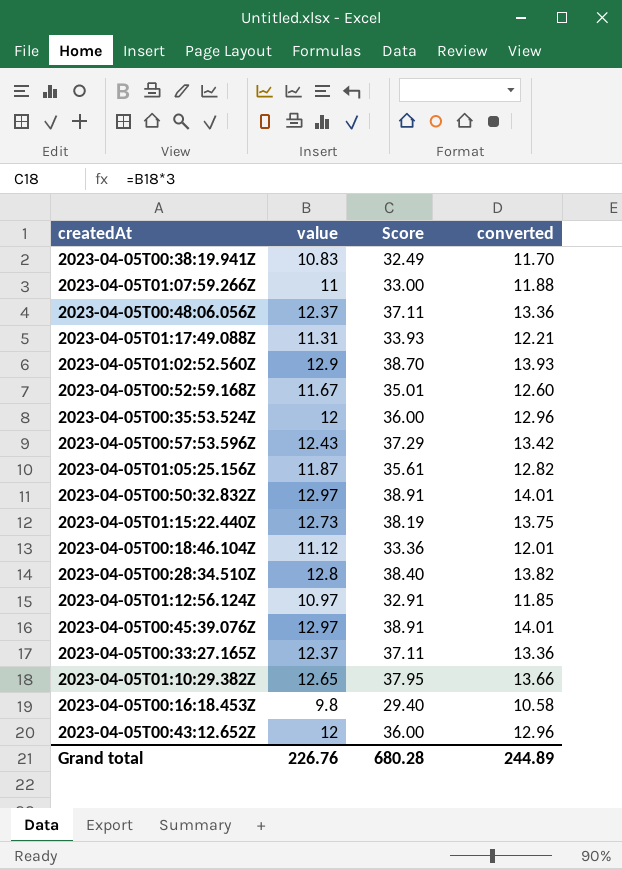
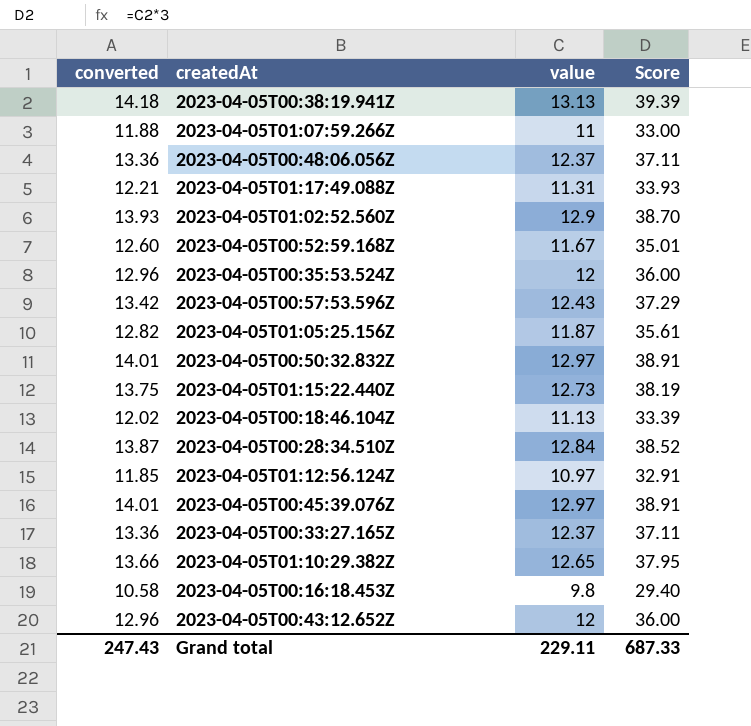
column converted | position: 4 -> 1
2023-04-05T00:38:19.941Z | converted: 11.70 -> 14.18
2023-04-05T00:38:19.941Z | value: 10.83 -> 13.13
2023-04-05T00:38:19.941Z | Score: 32.49 -> 39.39
2023-04-05T00:18:46.104Z | converted: 12.01 -> 12.02
2023-04-05T00:18:46.104Z | value: 11.12 -> 11.13
2023-04-05T00:18:46.104Z | Score: 33.36 -> 33.39
2023-04-05T00:28:34.510Z | converted: 13.82 -> 13.87
2023-04-05T00:28:34.510Z | value: 12.8 -> 12.84
2023-04-05T00:28:34.510Z | Score: 38.40 -> 38.52
Grand total | converted: 244.89 -> 247.43
Grand total | value: 226.76 -> 229.11
Grand total | Score: 680.28 -> 687.33

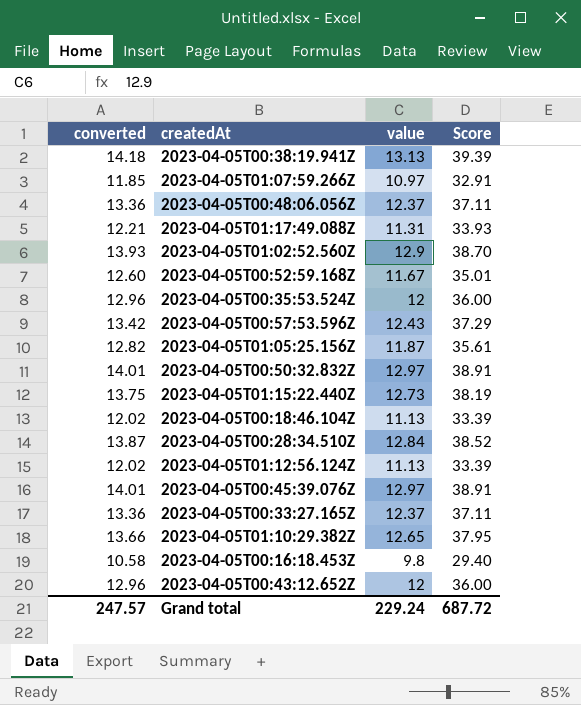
2023-04-05T01:07:59.266Z | converted: 11.88 -> 11.85
2023-04-05T01:07:59.266Z | value: 11 -> 10.97
2023-04-05T01:07:59.266Z | Score: 33.00 -> 32.91
2023-04-05T01:12:56.124Z | converted: 11.85 -> 12.02
2023-04-05T01:12:56.124Z | value: 10.97 -> 11.13
2023-04-05T01:12:56.124Z | Score: 32.91 -> 33.39
Grand total | converted: 247.43 -> 247.57
Grand total | value: 229.11 -> 229.24
Grand total | Score: 687.33 -> 687.72

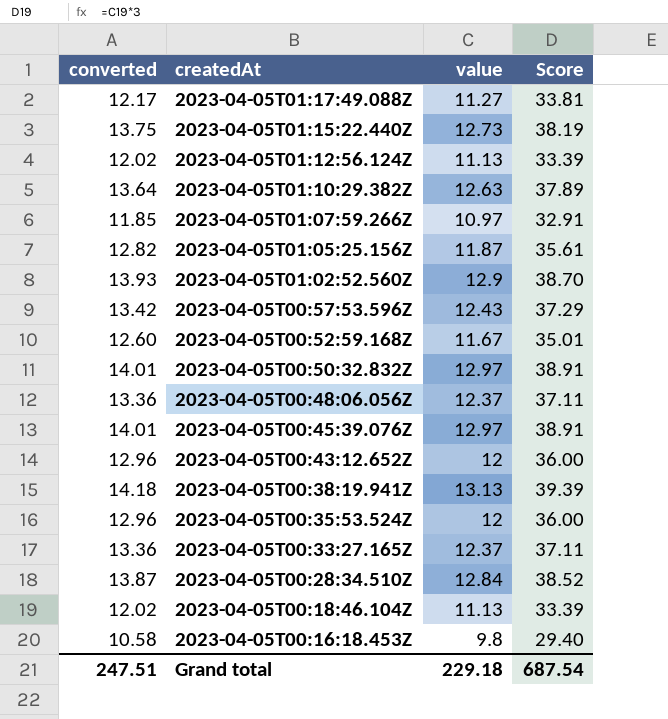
row order: none -> createdAt descending
2023-04-05T01:17:49.088Z | converted: 12.21 -> 12.17
2023-04-05T01:17:49.088Z | value: 11.31 -> 11.27
2023-04-05T01:17:49.088Z | Score: 33.93 -> 33.81
2023-04-05T01:10:29.382Z | converted: 13.66 -> 13.64
2023-04-05T01:10:29.382Z | value: 12.65 -> 12.63
2023-04-05T01:10:29.382Z | Score: 37.95 -> 37.89
Grand total | converted: 247.57 -> 247.51
Grand total | value: 229.24 -> 229.18
Grand total | Score: 687.72 -> 687.54

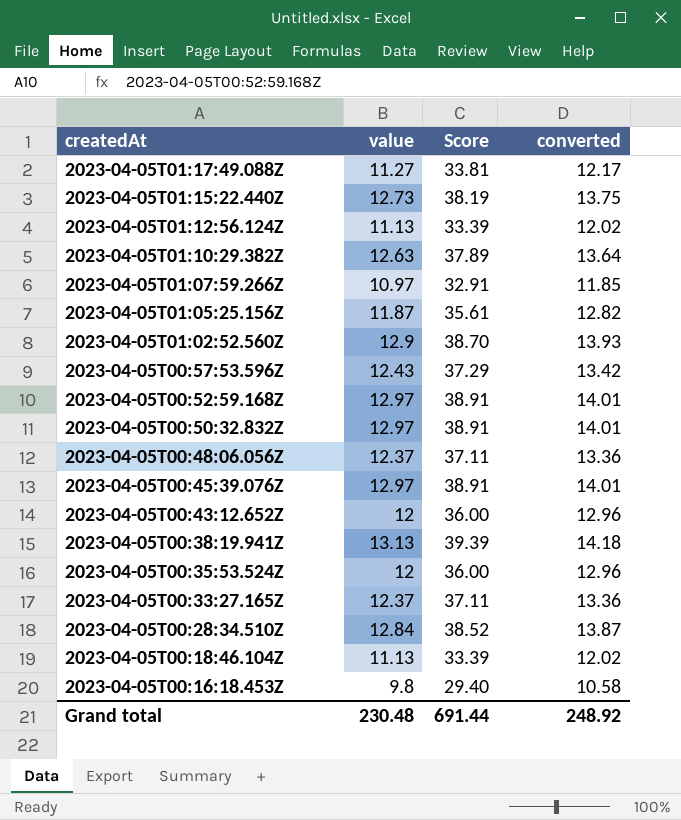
column converted | position: 1 -> 4
2023-04-05T00:52:59.168Z | value: 11.67 -> 12.97
2023-04-05T00:52:59.168Z | Score: 35.01 -> 38.91
2023-04-05T00:52:59.168Z | converted: 12.60 -> 14.01
Grand total | value: 229.18 -> 230.48
Grand total | Score: 687.54 -> 691.44
Grand total | converted: 247.51 -> 248.92

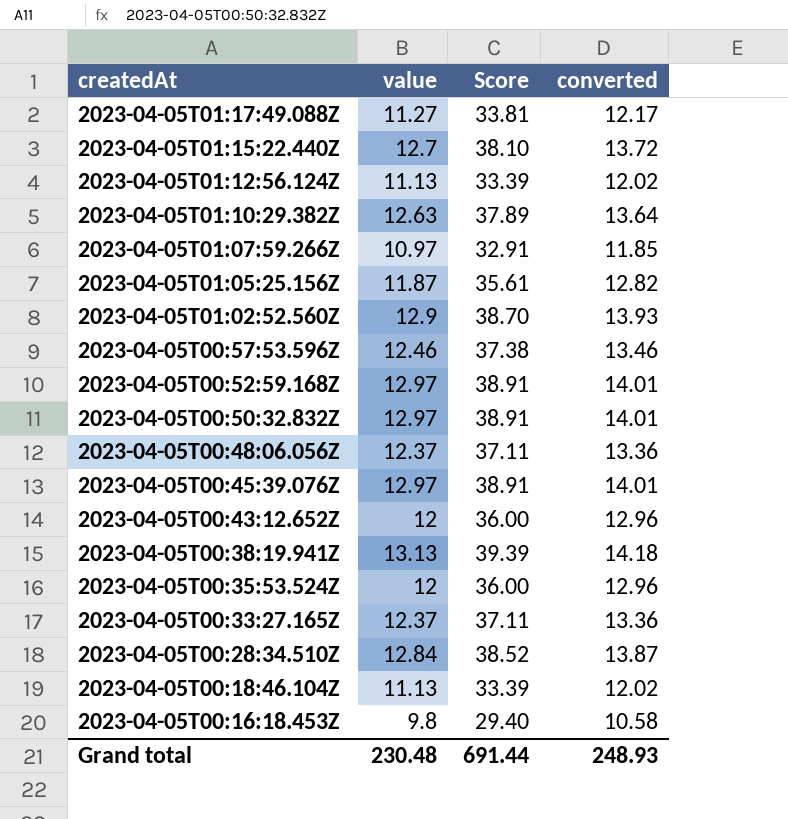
2023-04-05T01:15:22.440Z | value: 12.73 -> 12.7
2023-04-05T01:15:22.440Z | Score: 38.19 -> 38.10
2023-04-05T01:15:22.440Z | converted: 13.75 -> 13.72
2023-04-05T00:57:53.596Z | value: 12.43 -> 12.46
2023-04-05T00:57:53.596Z | Score: 37.29 -> 37.38
2023-04-05T00:57:53.596Z | converted: 13.42 -> 13.46
Grand total | converted: 248.92 -> 248.93

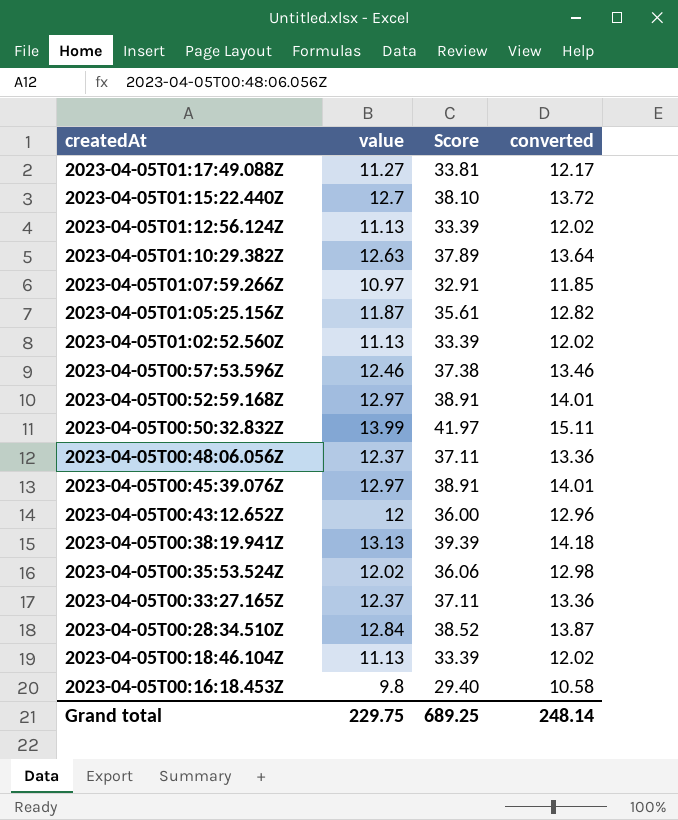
2023-04-05T01:02:52.560Z | value: 12.9 -> 11.13
2023-04-05T01:02:52.560Z | Score: 38.70 -> 33.39
2023-04-05T01:02:52.560Z | converted: 13.93 -> 12.02
2023-04-05T00:50:32.832Z | value: 12.97 -> 13.99
2023-04-05T00:50:32.832Z | Score: 38.91 -> 41.97
2023-04-05T00:50:32.832Z | converted: 14.01 -> 15.11
2023-04-05T00:35:53.524Z | value: 12 -> 12.02
2023-04-05T00:35:53.524Z | Score: 36.00 -> 36.06
2023-04-05T00:35:53.524Z | converted: 12.96 -> 12.98
Grand total | value: 230.48 -> 229.75
Grand total | Score: 691.44 -> 689.25
Grand total | converted: 248.93 -> 248.14

